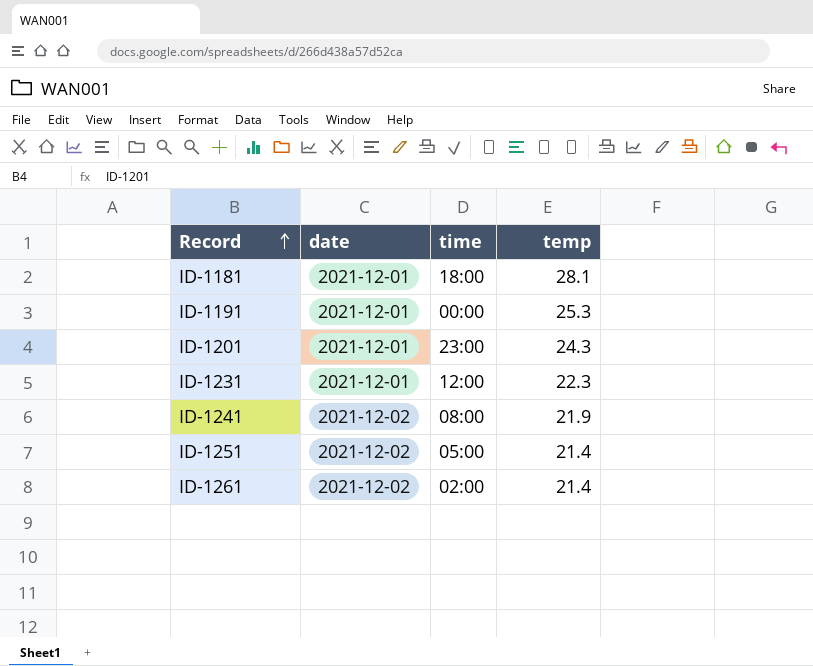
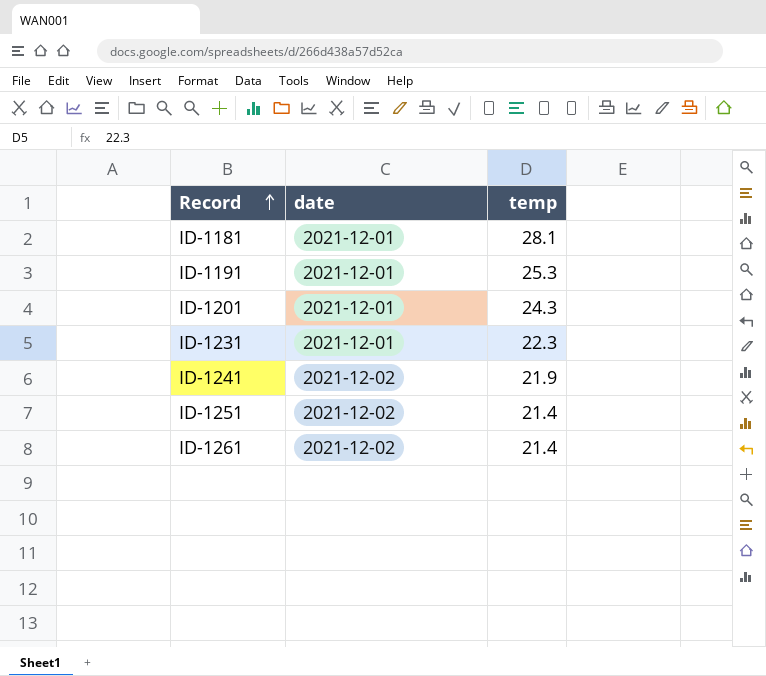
column time | position: 3 -> none

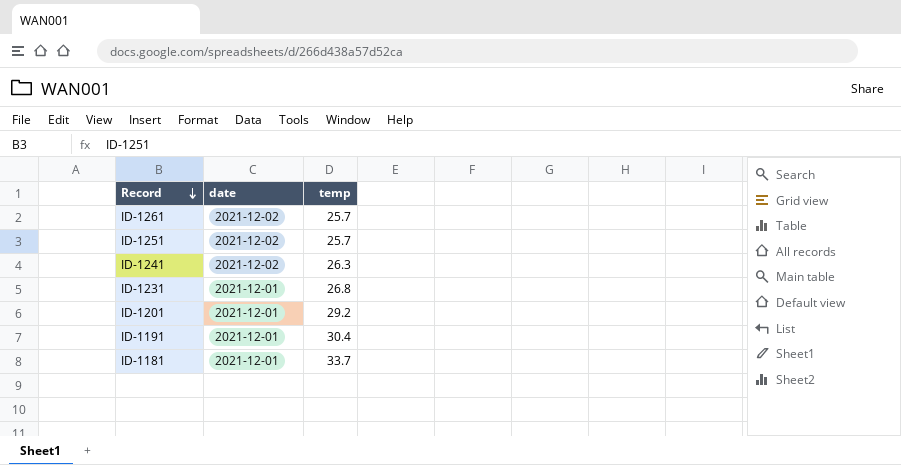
row order: Record ascending -> Record descending
ID-1261 | temp: 21.4 -> 25.7
ID-1251 | temp: 21.4 -> 25.7
ID-1241 | temp: 21.9 -> 26.3
ID-1231 | temp: 22.3 -> 26.8
ID-1201 | temp: 24.3 -> 29.2
ID-1191 | temp: 25.3 -> 30.4
ID-1181 | temp: 28.1 -> 33.7

